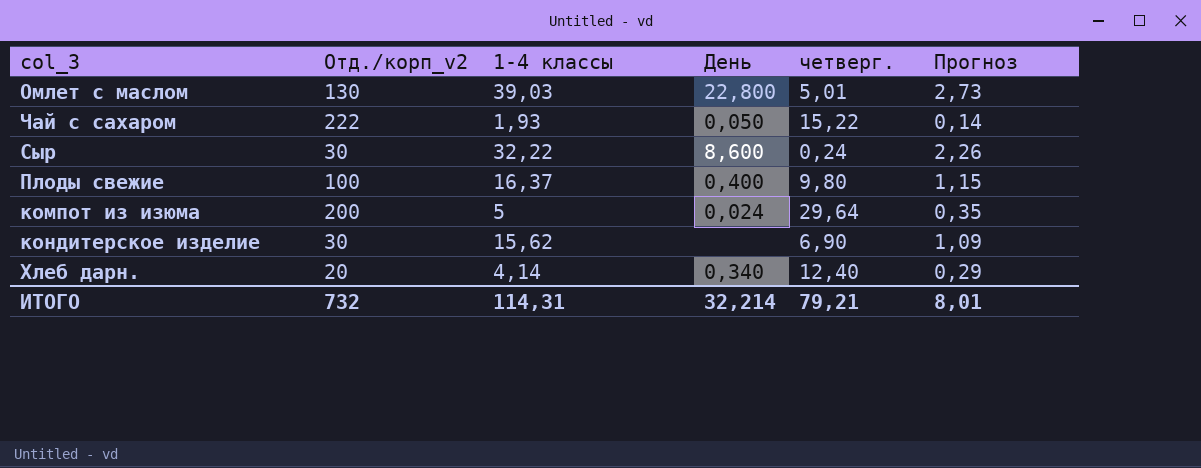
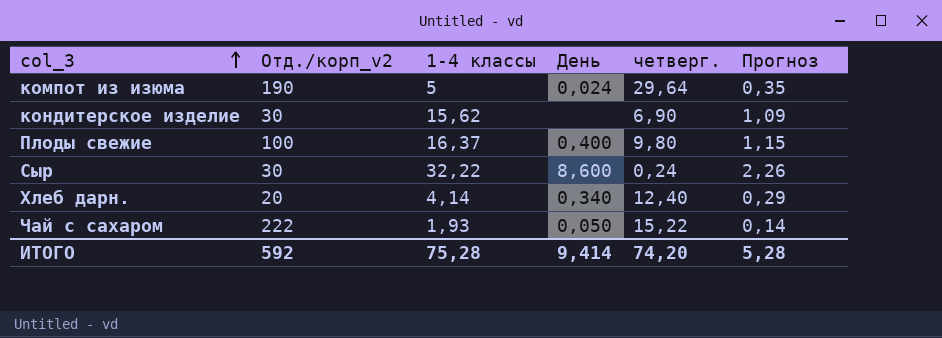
row order: none -> col_3 ascending
row Омлет с маслом: 130 | 39,03 | 22,800 | 5,01 | 2,73 -> none
компот из изюма | Отд./корп_v2: 200 -> 190
ИТОГО | Отд./корп_v2: 732 -> 592
ИТОГО | 1-4 классы: 114,31 -> 75,28
ИТОГО | День: 32,214 -> 9,414
ИТОГО | четверг.: 79,21 -> 74,20
ИТОГО | Прогноз: 8,01 -> 5,28

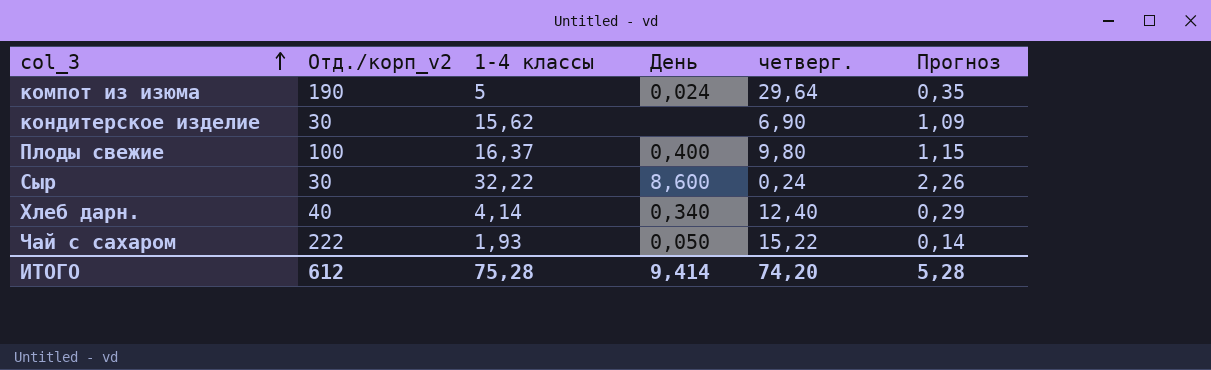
Хлеб дарн. | Отд./корп_v2: 20 -> 40
ИТОГО | Отд./корп_v2: 592 -> 612

